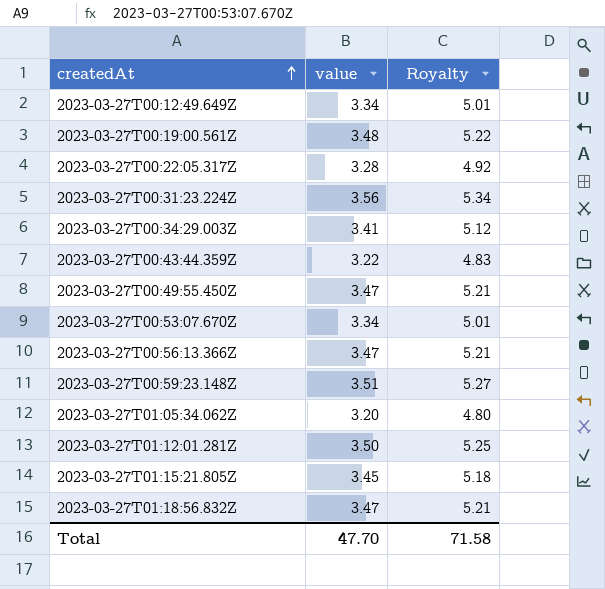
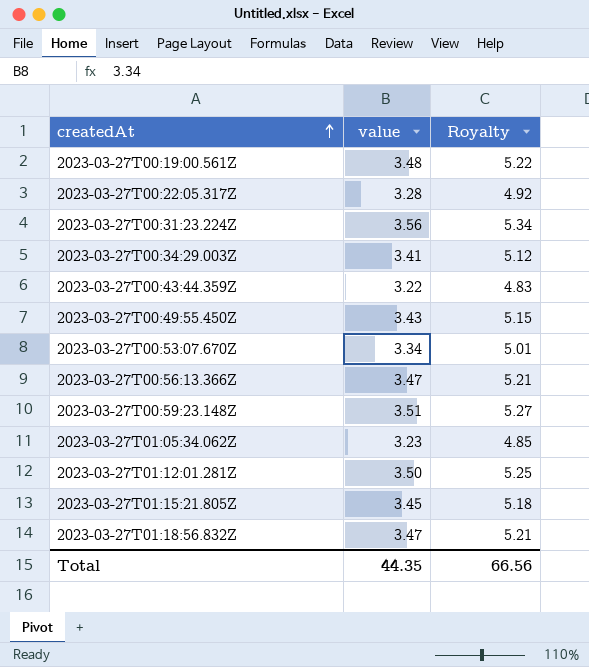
row 2023-03-27T00:12:49.649Z: 3.34 | 5.01 -> none
2023-03-27T00:49:55.450Z | value: 3.47 -> 3.43
2023-03-27T00:49:55.450Z | Royalty: 5.21 -> 5.15
2023-03-27T01:05:34.062Z | value: 3.20 -> 3.23
2023-03-27T01:05:34.062Z | Royalty: 4.80 -> 4.85
Total | value: 47.70 -> 44.35
Total | Royalty: 71.58 -> 66.56

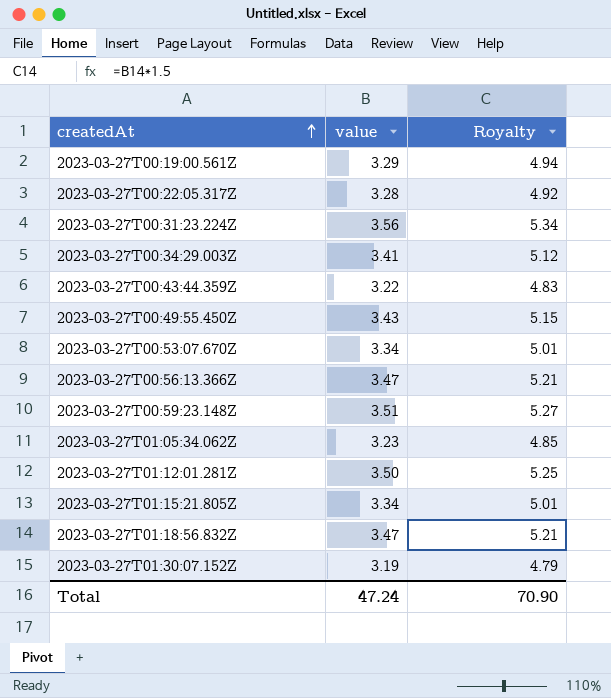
2023-03-27T00:19:00.561Z | value: 3.48 -> 3.29
2023-03-27T00:19:00.561Z | Royalty: 5.22 -> 4.94
2023-03-27T01:15:21.805Z | value: 3.45 -> 3.34
2023-03-27T01:15:21.805Z | Royalty: 5.18 -> 5.01
row 2023-03-27T01:30:07.152Z: none -> 3.19 | 4.79
Total | value: 44.35 -> 47.24
Total | Royalty: 66.56 -> 70.90

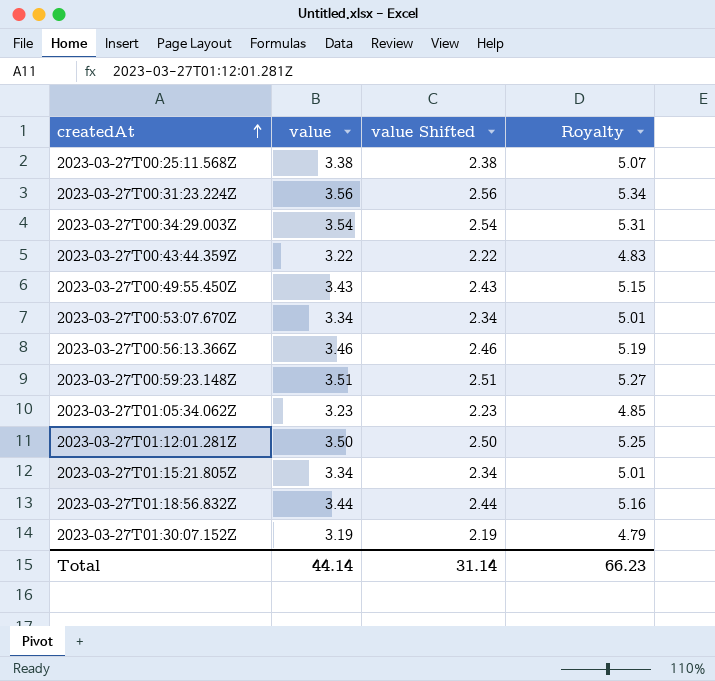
column value Shifted | formula: none -> [value] - 1
row 2023-03-27T00:19:00.561Z: 3.29 | 4.94 -> none
row 2023-03-27T00:22:05.317Z: 3.28 | 4.92 -> none
row 2023-03-27T00:25:11.568Z: none -> 3.38 | 2.38 | 5.07
2023-03-27T00:34:29.003Z | value: 3.41 -> 3.54
2023-03-27T00:34:29.003Z | Royalty: 5.12 -> 5.31
2023-03-27T00:56:13.366Z | value: 3.47 -> 3.46
2023-03-27T00:56:13.366Z | Royalty: 5.21 -> 5.19
2023-03-27T01:18:56.832Z | value: 3.47 -> 3.44
2023-03-27T01:18:56.832Z | Royalty: 5.21 -> 5.16
Total | value: 47.24 -> 44.14
Total | Royalty: 70.90 -> 66.23

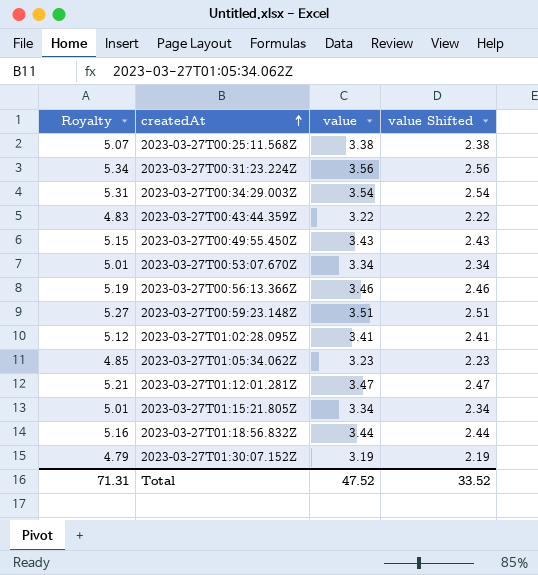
column Royalty | position: 4 -> 1
row 2023-03-27T01:02:28.095Z: none -> 5.12 | 3.41 | 2.41
2023-03-27T01:12:01.281Z | Royalty: 5.25 -> 5.21
2023-03-27T01:12:01.281Z | value: 3.50 -> 3.47
2023-03-27T01:12:01.281Z | value Shifted: 2.50 -> 2.47
Total | Royalty: 66.23 -> 71.31
Total | value: 44.14 -> 47.52
Total | value Shifted: 31.14 -> 33.52

